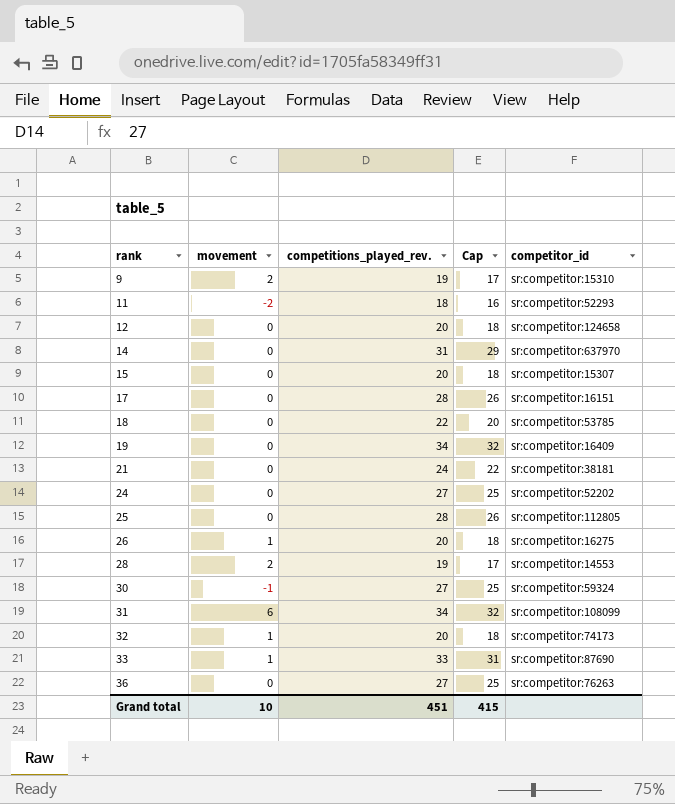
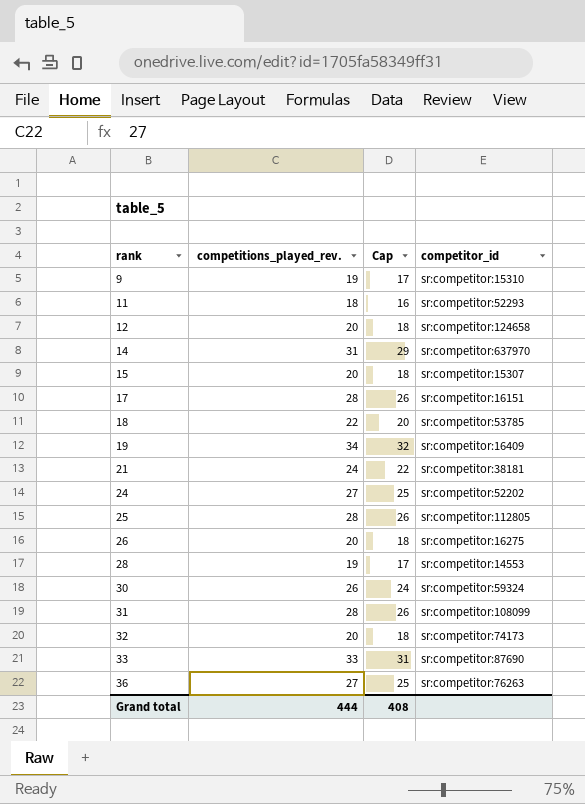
column movement | position: 2 -> none
30 | competitions_played_rev.: 27 -> 26
30 | Cap: 25 -> 24
31 | competitions_played_rev.: 34 -> 28
31 | Cap: 32 -> 26
Grand total | competitions_played_rev.: 451 -> 444
Grand total | Cap: 415 -> 408

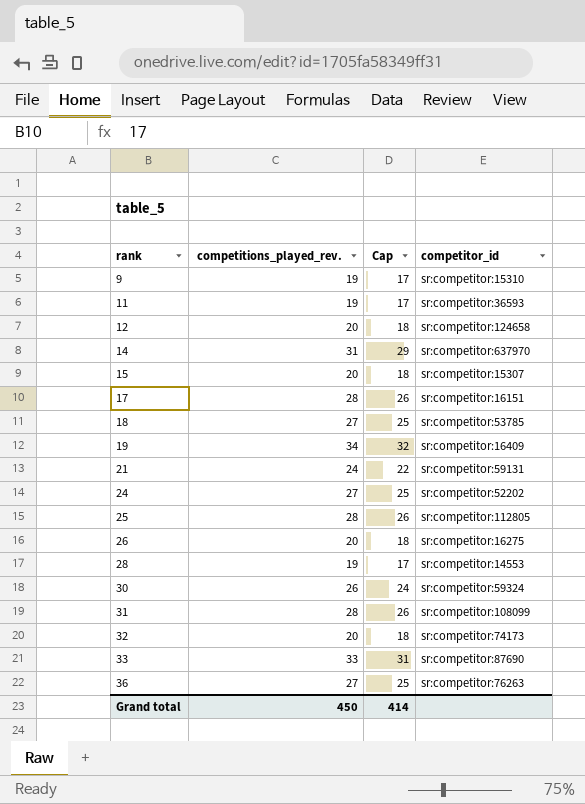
11 | competitions_played_rev.: 18 -> 19
11 | Cap: 16 -> 17
11 | competitor_id: sr:competitor:52293 -> sr:competitor:36593
18 | competitions_played_rev.: 22 -> 27
18 | Cap: 20 -> 25
21 | competitor_id: sr:competitor:38181 -> sr:competitor:59131
Grand total | competitions_played_rev.: 444 -> 450
Grand total | Cap: 408 -> 414

